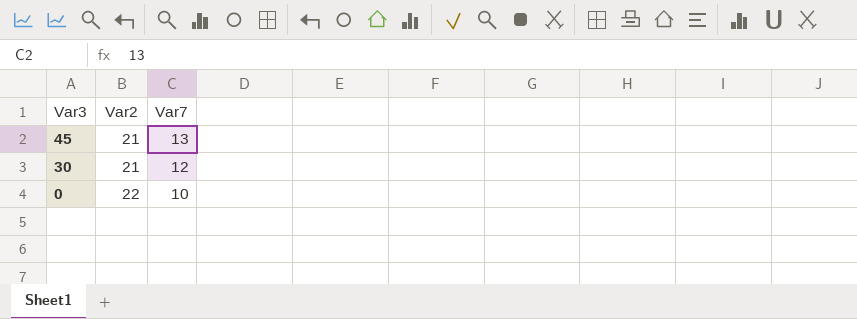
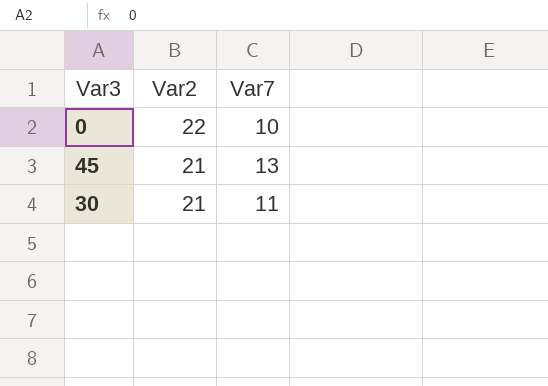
row order: Var3 descending -> Var2 descending
30 | Var7: 12 -> 11

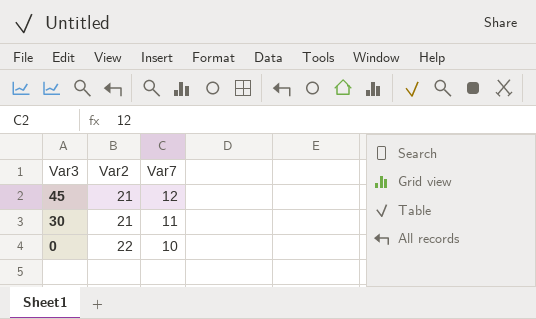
row order: Var2 descending -> Var3 descending
45 | Var7: 13 -> 12

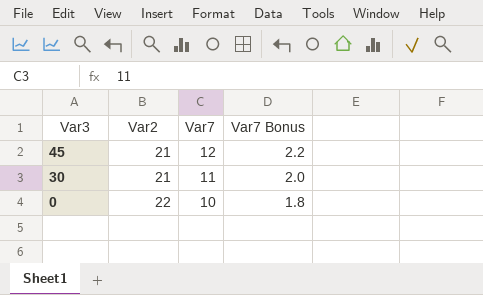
column Var7 Bonus | formula: none -> [Var7] * 0.18

